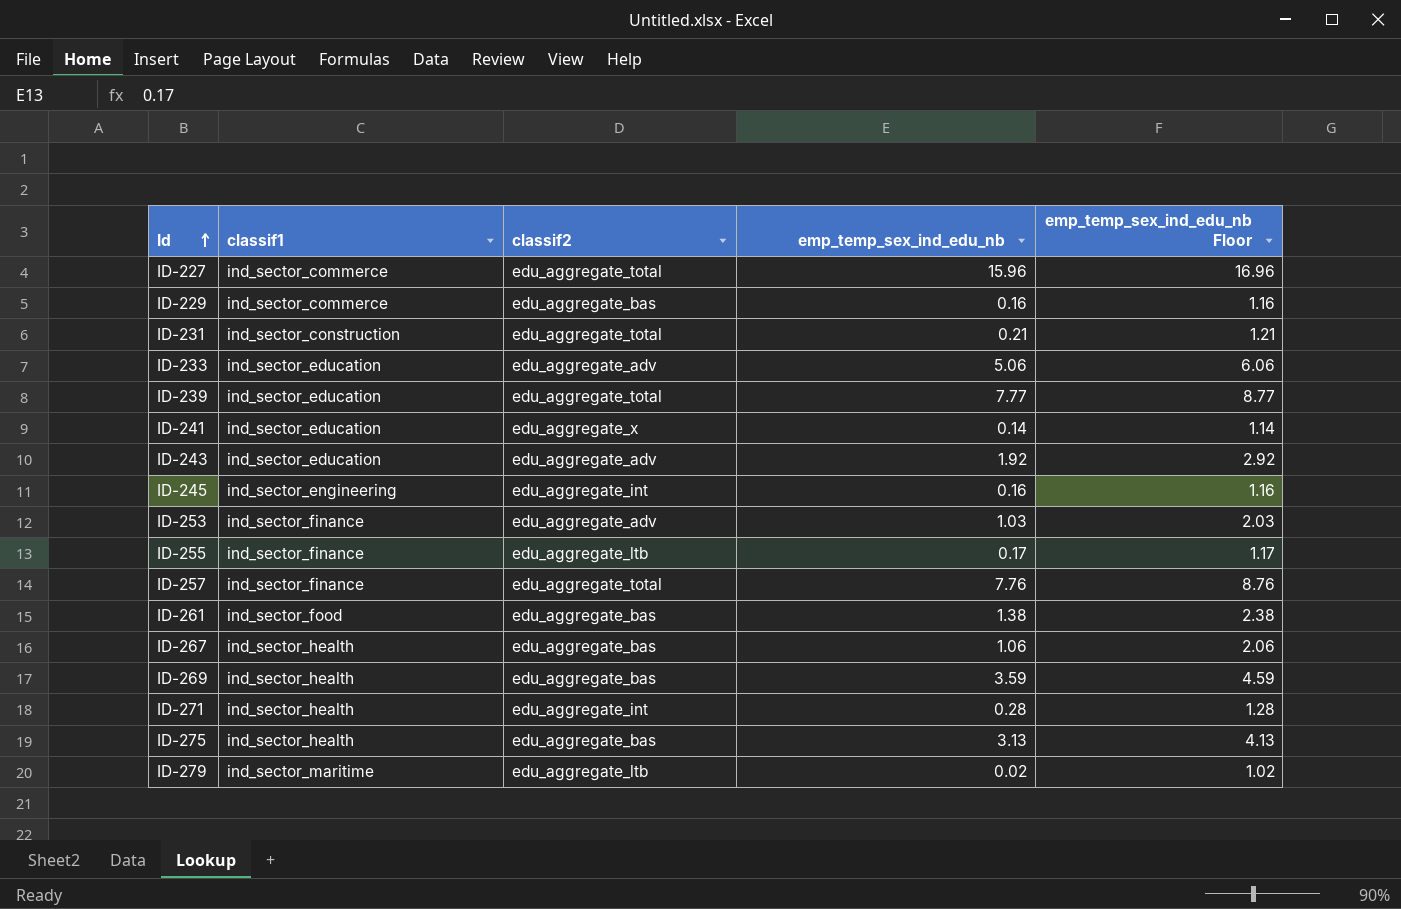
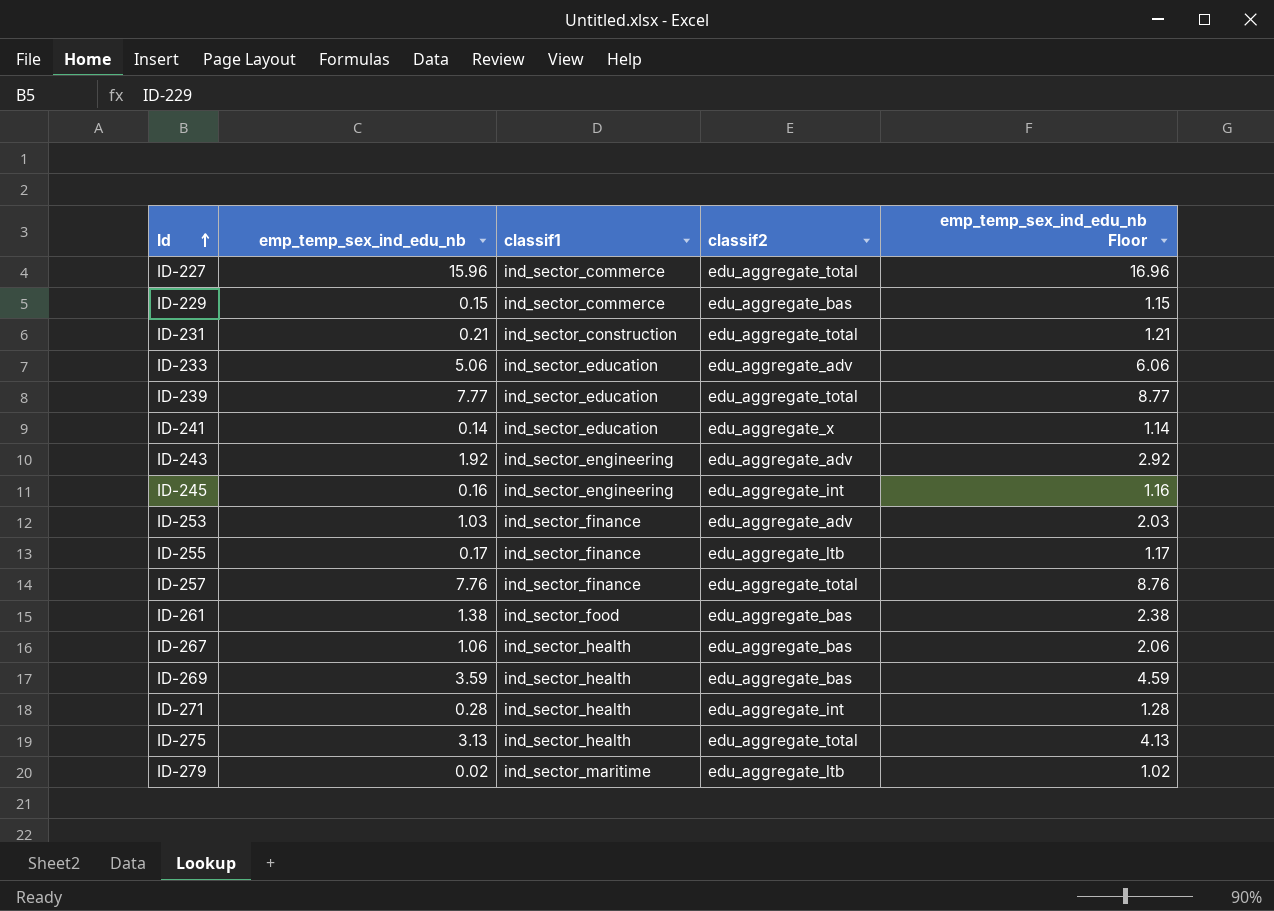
column emp_temp_sex_ind_edu_nb | position: 4 -> 2
ID-229 | emp_temp_sex_ind_edu_nb: 0.16 -> 0.15
ID-229 | emp_temp_sex_ind_edu_nb Floor: 1.16 -> 1.15
ID-243 | classif1: ind_sector_education -> ind_sector_engineering
ID-275 | classif2: edu_aggregate_bas -> edu_aggregate_total

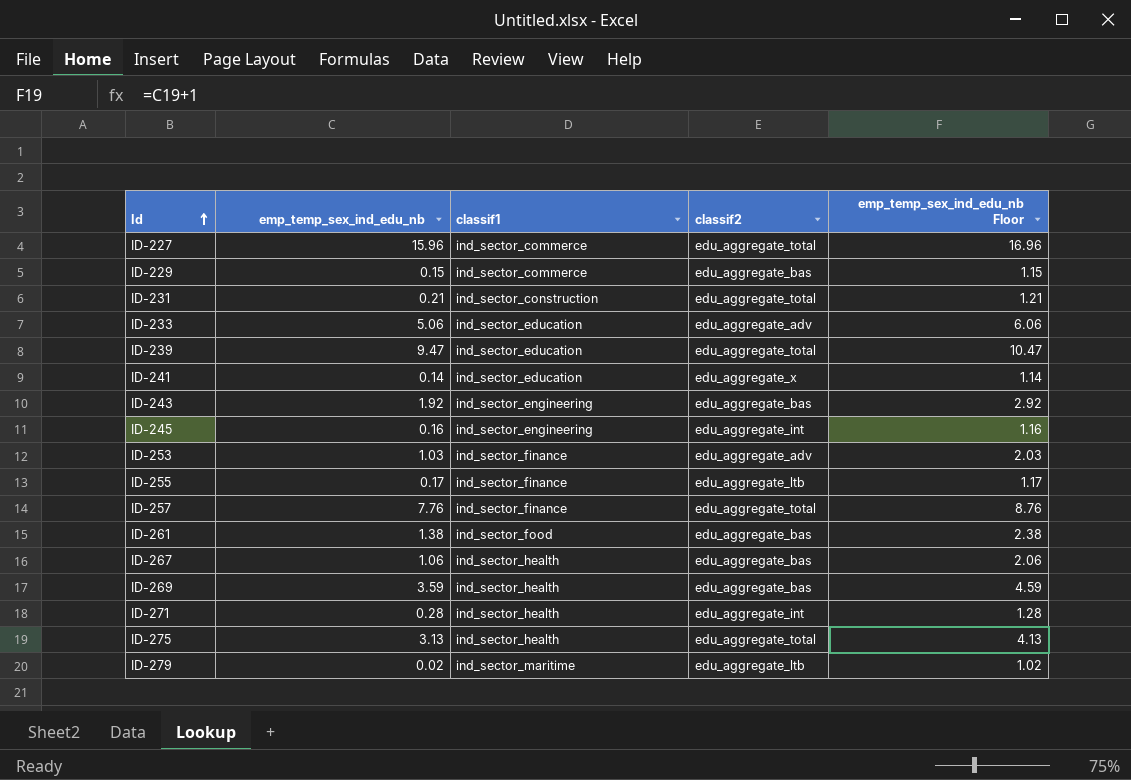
ID-239 | emp_temp_sex_ind_edu_nb: 7.77 -> 9.47
ID-239 | emp_temp_sex_ind_edu_nb Floor: 8.77 -> 10.47
ID-243 | classif2: edu_aggregate_adv -> edu_aggregate_bas

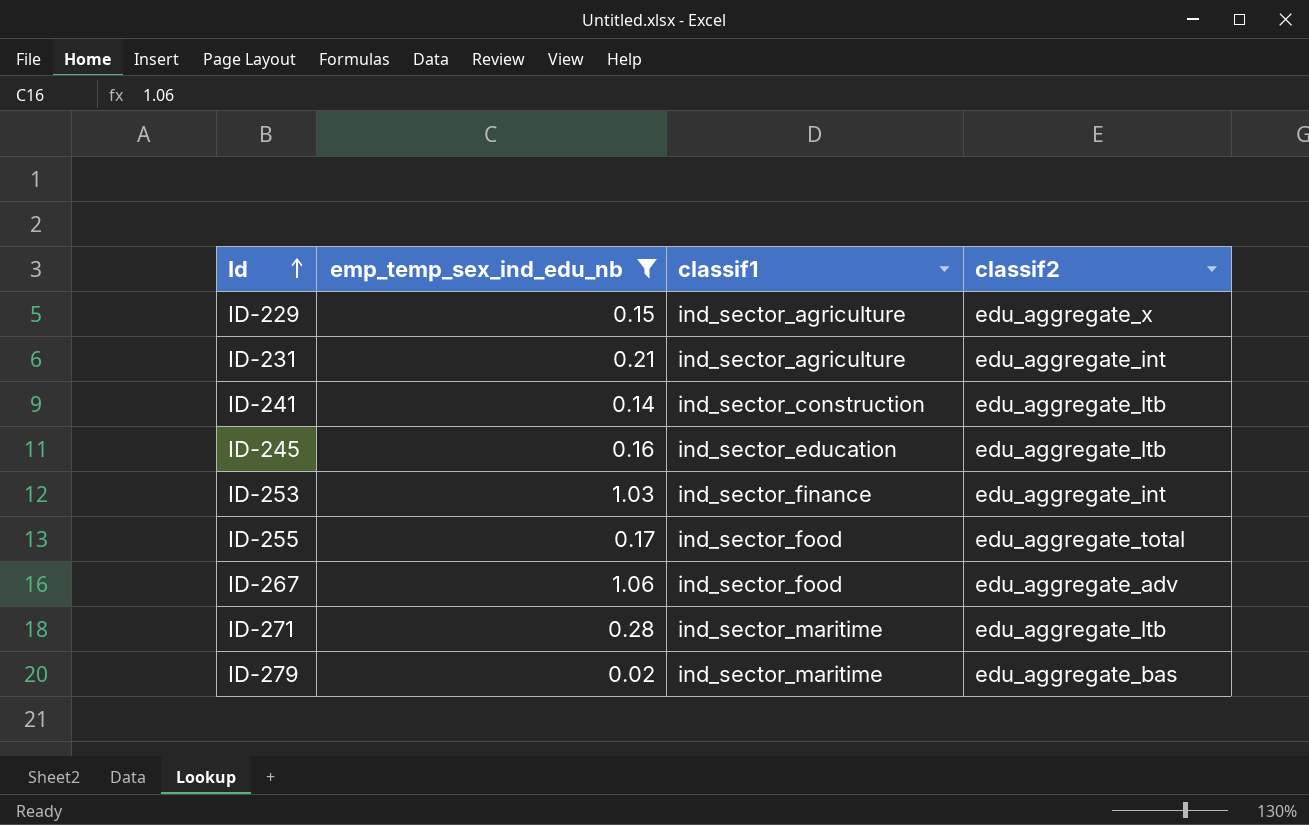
filter: none -> emp_temp_sex_ind_edu_nb <= 1.06
column emp_temp_sex_ind_edu_nb Floor | formula: [emp_temp_sex_ind_edu_nb] + 1 -> none
ID-229 | classif1: ind_sector_commerce -> ind_sector_agriculture
ID-229 | classif2: edu_aggregate_bas -> edu_aggregate_x
ID-231 | classif1: ind_sector_construction -> ind_sector_agriculture
ID-231 | classif2: edu_aggregate_total -> edu_aggregate_int
ID-241 | classif1: ind_sector_education -> ind_sector_construction
ID-241 | classif2: edu_aggregate_x -> edu_aggregate_ltb
ID-245 | classif1: ind_sector_engineering -> ind_sector_education
ID-245 | classif2: edu_aggregate_int -> edu_aggregate_ltb
ID-253 | classif2: edu_aggregate_adv -> edu_aggregate_int
ID-255 | classif1: ind_sector_finance -> ind_sector_food
ID-255 | classif2: edu_aggregate_ltb -> edu_aggregate_total
ID-267 | classif1: ind_sector_health -> ind_sector_food
ID-267 | classif2: edu_aggregate_bas -> edu_aggregate_adv
ID-271 | classif1: ind_sector_health -> ind_sector_maritime
ID-271 | classif2: edu_aggregate_int -> edu_aggregate_ltb
ID-279 | classif2: edu_aggregate_ltb -> edu_aggregate_bas

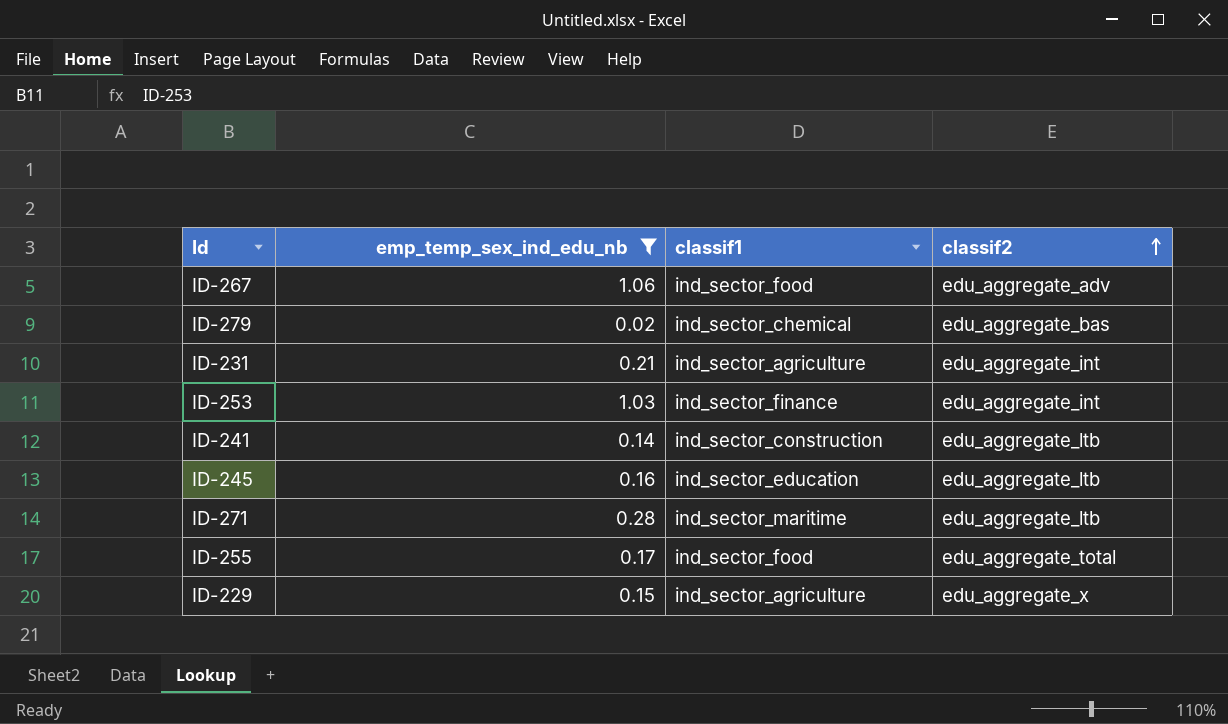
row order: Id ascending -> classif2 ascending
ID-279 | classif1: ind_sector_maritime -> ind_sector_chemical

